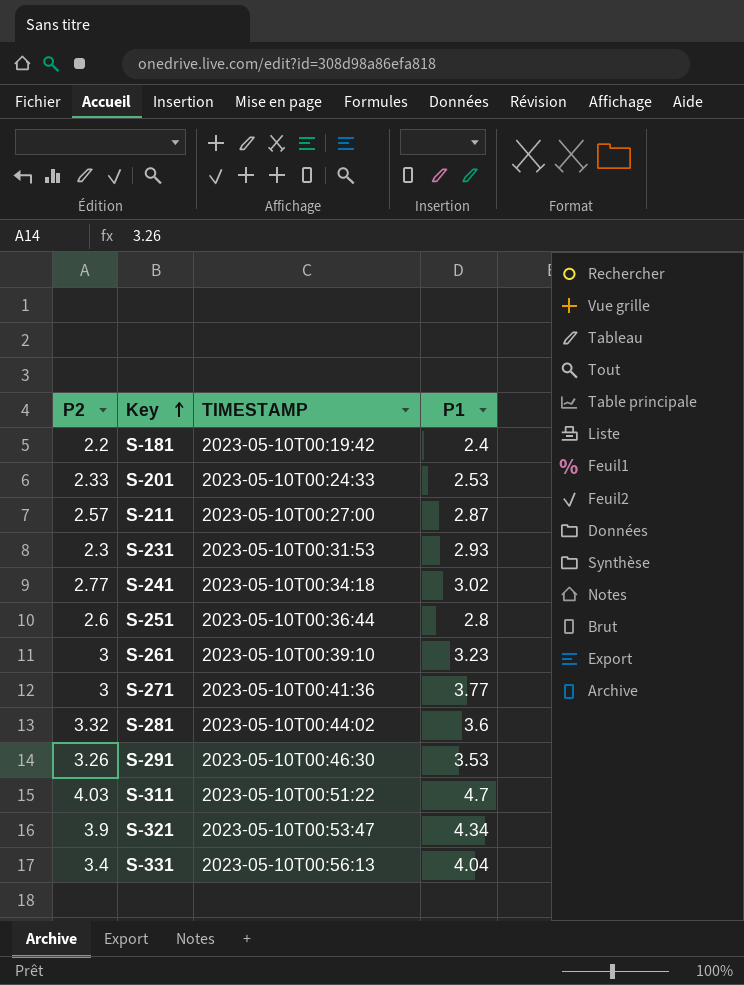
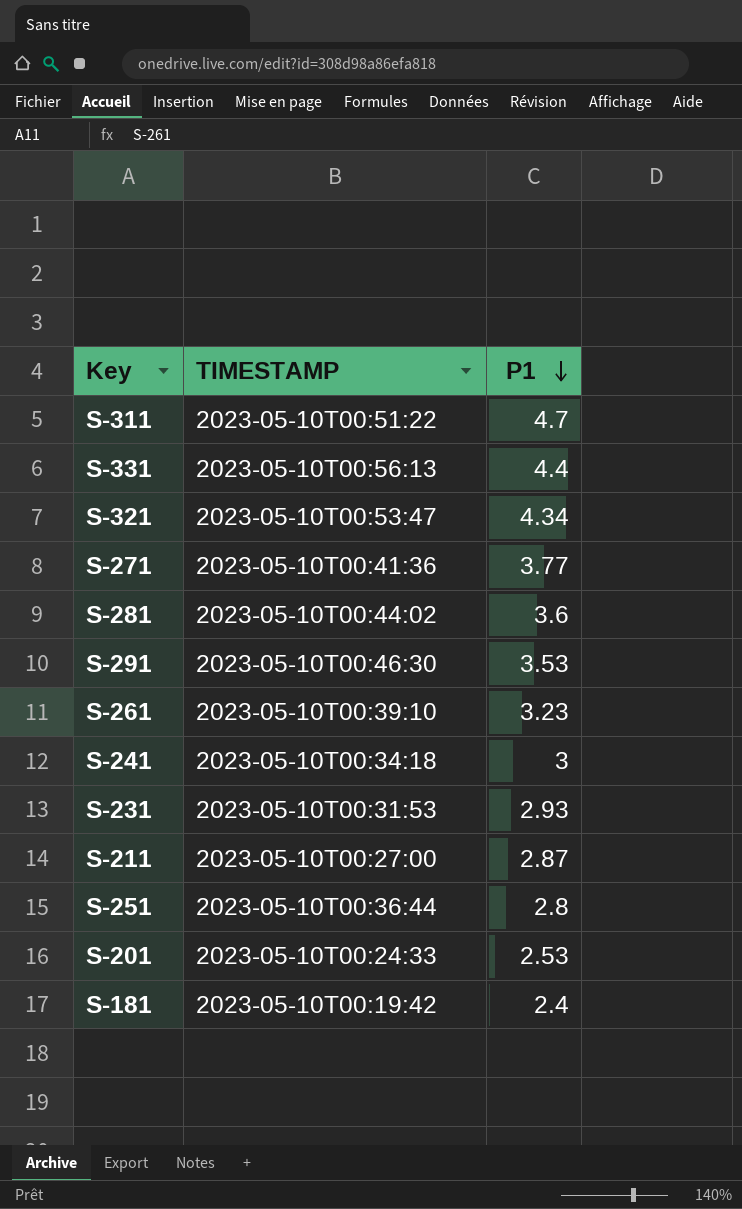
row order: Key ascending -> P1 descending
column P2 | position: 1 -> none
S-331 | P1: 4.04 -> 4.4
S-241 | P1: 3.02 -> 3

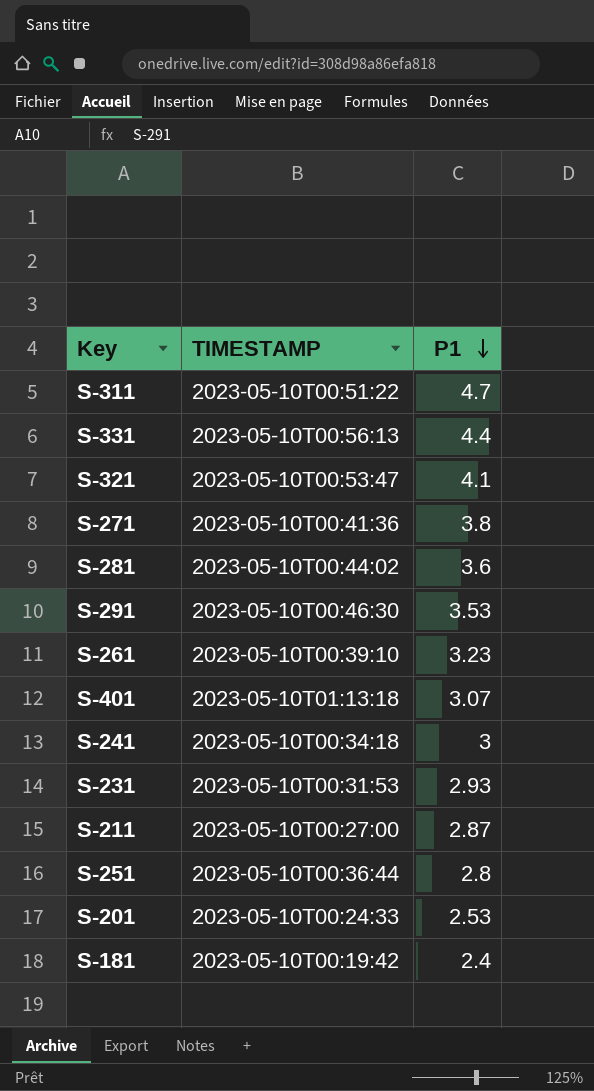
S-321 | P1: 4.34 -> 4.1
S-271 | P1: 3.77 -> 3.8
row S-401: none -> 2023-05-10T01:13:18 | 3.07

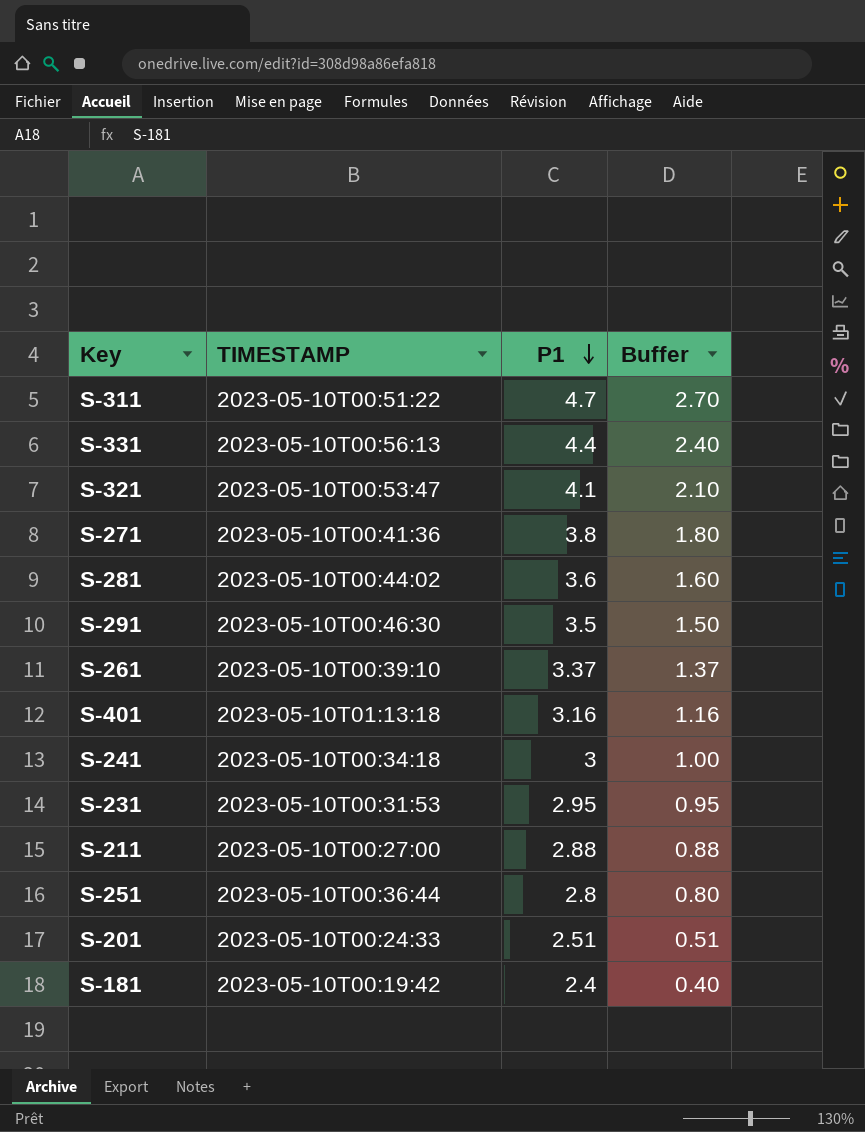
column Buffer | formula: none -> [P1] - 2
S-291 | P1: 3.53 -> 3.5
S-261 | P1: 3.23 -> 3.37
S-401 | P1: 3.07 -> 3.16
S-231 | P1: 2.93 -> 2.95
S-211 | P1: 2.87 -> 2.88
S-201 | P1: 2.53 -> 2.51

